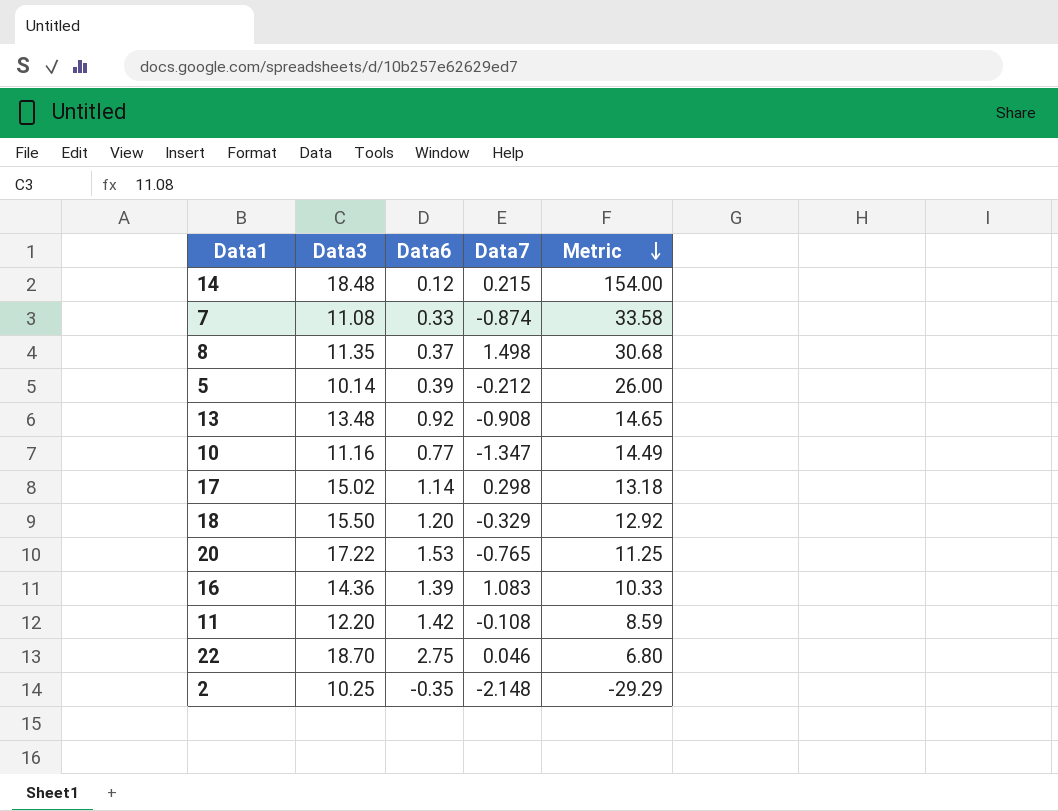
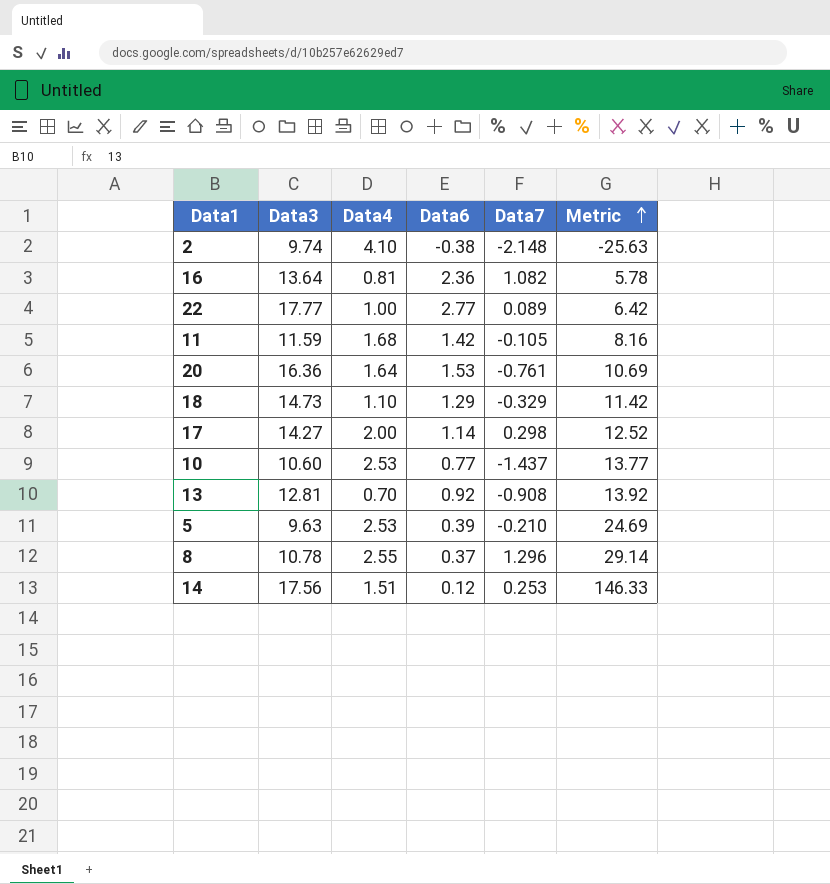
row order: Metric descending -> Metric ascending
column Data4 | position: none -> 3
row 7: 11.08 | 0.33 | -0.874 | 33.58 -> none
2 | Data3: 10.25 -> 9.74
2 | Data6: -0.35 -> -0.38
2 | Metric: -29.29 -> -25.63
16 | Data3: 14.36 -> 13.64
16 | Data6: 1.39 -> 2.36
16 | Data7: 1.083 -> 1.082
16 | Metric: 10.33 -> 5.78
22 | Data3: 18.70 -> 17.77
22 | Data6: 2.75 -> 2.77
22 | Data7: 0.046 -> 0.089
22 | Metric: 6.80 -> 6.42
11 | Data3: 12.20 -> 11.59
11 | Data7: -0.108 -> -0.105
11 | Metric: 8.59 -> 8.16
20 | Data3: 17.22 -> 16.36
20 | Data7: -0.765 -> -0.761
20 | Metric: 11.25 -> 10.69
18 | Data3: 15.50 -> 14.73
18 | Data6: 1.20 -> 1.29
18 | Metric: 12.92 -> 11.42
17 | Data3: 15.02 -> 14.27
17 | Metric: 13.18 -> 12.52
10 | Data3: 11.16 -> 10.60
10 | Data7: -1.347 -> -1.437
10 | Metric: 14.49 -> 13.77
13 | Data3: 13.48 -> 12.81
13 | Metric: 14.65 -> 13.92
5 | Data3: 10.14 -> 9.63
5 | Data7: -0.212 -> -0.210
5 | Metric: 26.00 -> 24.69
8 | Data3: 11.35 -> 10.78
8 | Data7: 1.498 -> 1.296
8 | Metric: 30.68 -> 29.14
14 | Data3: 18.48 -> 17.56
14 | Data7: 0.215 -> 0.253
14 | Metric: 154.00 -> 146.33

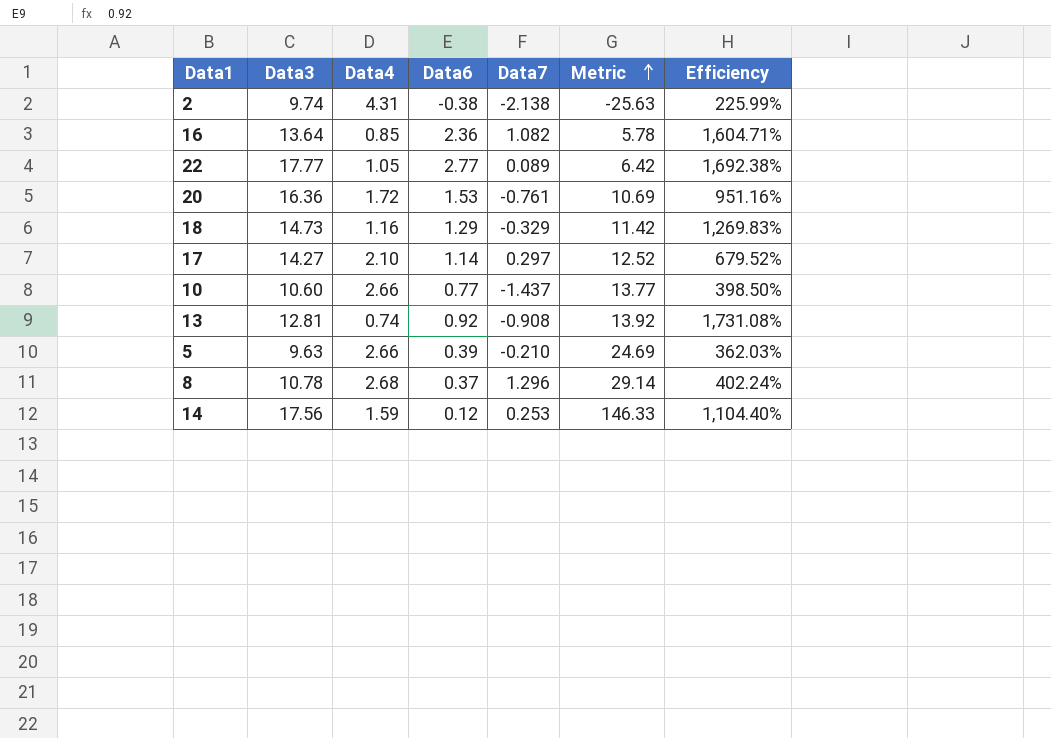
column Efficiency | formula: none -> [Data3] / [Data4]
row 11: 11.59 | 1.68 | 1.42 | -0.105 | 8.16 -> none
2 | Data4: 4.10 -> 4.31
2 | Data7: -2.148 -> -2.138
16 | Data4: 0.81 -> 0.85
22 | Data4: 1.00 -> 1.05
20 | Data4: 1.64 -> 1.72
18 | Data4: 1.10 -> 1.16
17 | Data4: 2.00 -> 2.10
17 | Data7: 0.298 -> 0.297
10 | Data4: 2.53 -> 2.66
13 | Data4: 0.70 -> 0.74
5 | Data4: 2.53 -> 2.66
8 | Data4: 2.55 -> 2.68
14 | Data4: 1.51 -> 1.59

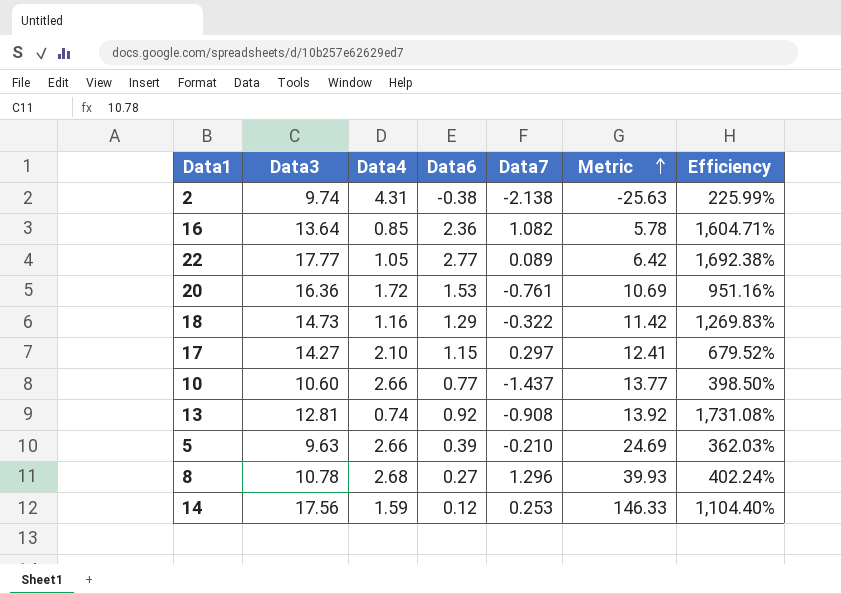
18 | Data7: -0.329 -> -0.322
17 | Data6: 1.14 -> 1.15
17 | Metric: 12.52 -> 12.41
8 | Data6: 0.37 -> 0.27
8 | Metric: 29.14 -> 39.93

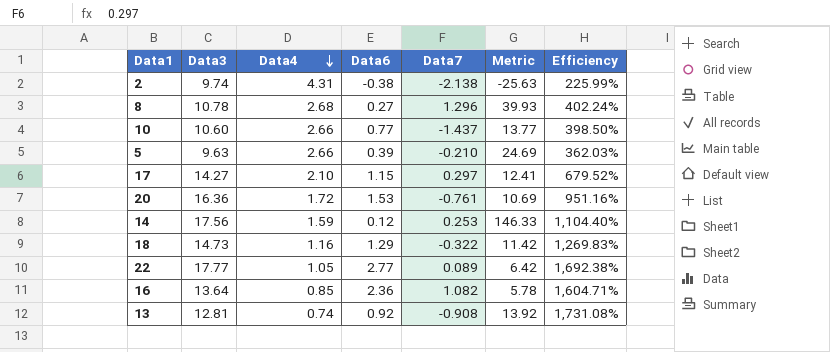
row order: Metric ascending -> Data4 descending

